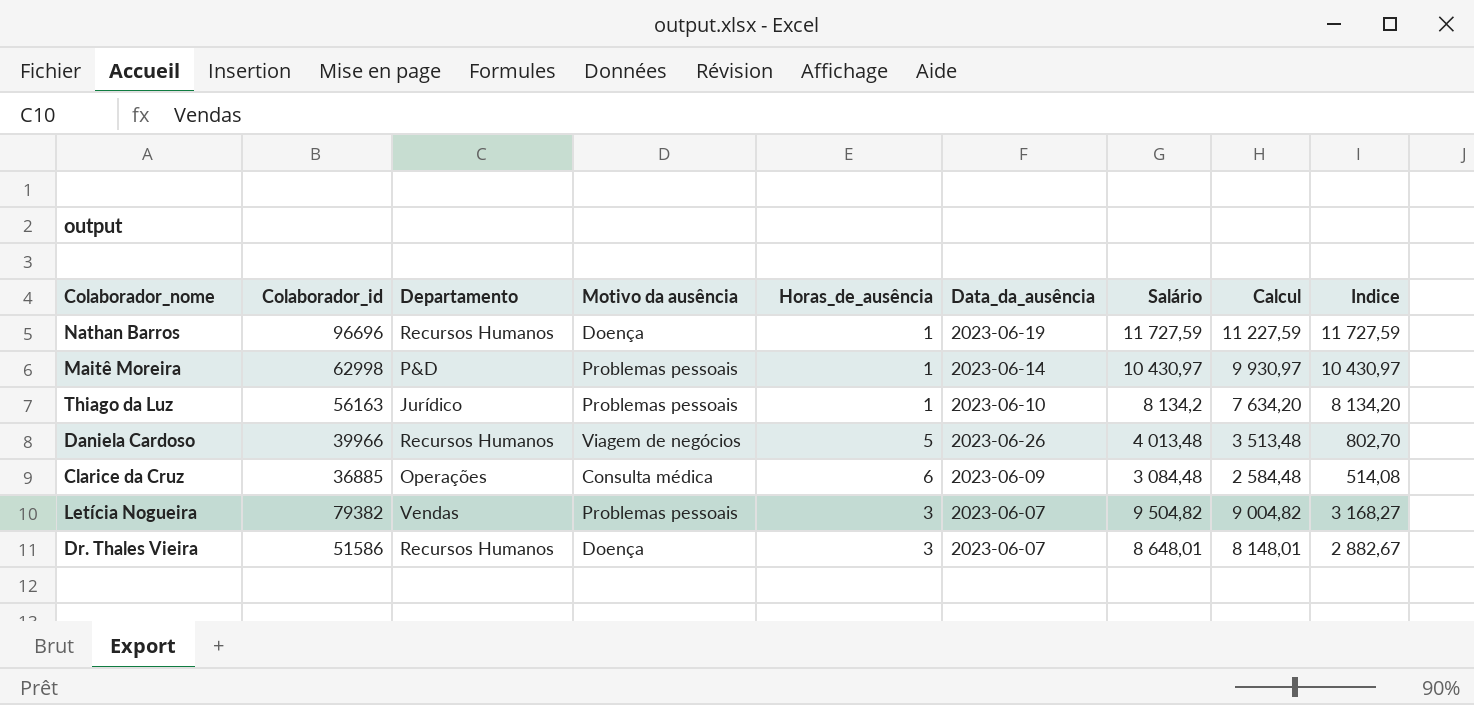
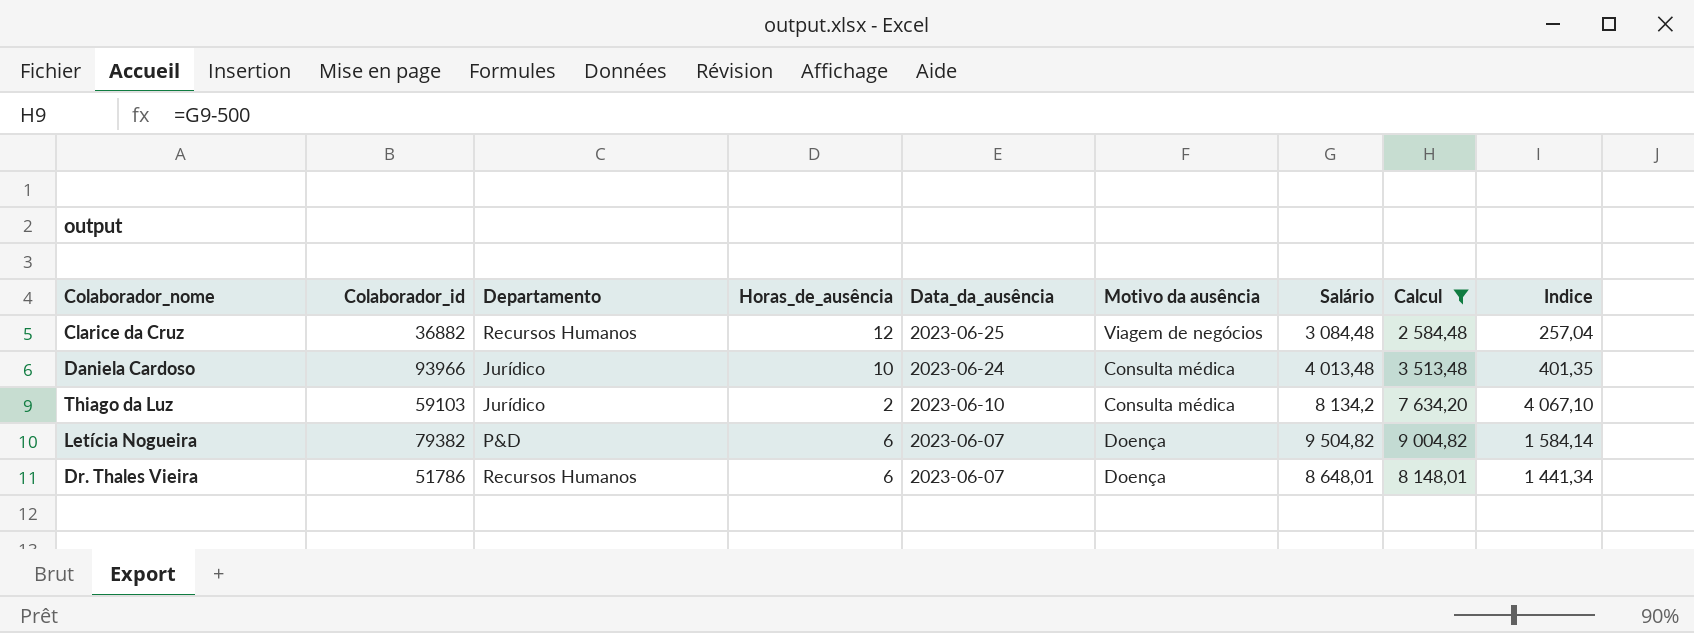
filter: none -> Calcul <= 9 004,82
row order: none -> Data_da_ausência descending
column Motivo da ausência | position: 4 -> 6
Clarice da Cruz | Colaborador_id: 36885 -> 36882
Clarice da Cruz | Departamento: Operações -> Recursos Humanos
Clarice da Cruz | Horas_de_ausência: 6 -> 12
Clarice da Cruz | Data_da_ausência: 2023-06-09 -> 2023-06-25
Clarice da Cruz | Motivo da ausência: Consulta médica -> Viagem de negócios
Clarice da Cruz | Indice: 514,08 -> 257,04
Daniela Cardoso | Colaborador_id: 39966 -> 93966
Daniela Cardoso | Departamento: Recursos Humanos -> Jurídico
Daniela Cardoso | Horas_de_ausência: 5 -> 10
Daniela Cardoso | Data_da_ausência: 2023-06-26 -> 2023-06-24
Daniela Cardoso | Motivo da ausência: Viagem de negócios -> Consulta médica
Daniela Cardoso | Indice: 802,70 -> 401,35
Thiago da Luz | Colaborador_id: 56163 -> 59103
Thiago da Luz | Horas_de_ausência: 1 -> 2
Thiago da Luz | Motivo da ausência: Problemas pessoais -> Consulta médica
Thiago da Luz | Indice: 8 134,20 -> 4 067,10
Letícia Nogueira | Departamento: Vendas -> P&D
Letícia Nogueira | Horas_de_ausência: 3 -> 6
Letícia Nogueira | Motivo da ausência: Problemas pessoais -> Doença
Letícia Nogueira | Indice: 3 168,27 -> 1 584,14
Dr. Thales Vieira | Colaborador_id: 51586 -> 51786
Dr. Thales Vieira | Horas_de_ausência: 3 -> 6
Dr. Thales Vieira | Indice: 2 882,67 -> 1 441,34

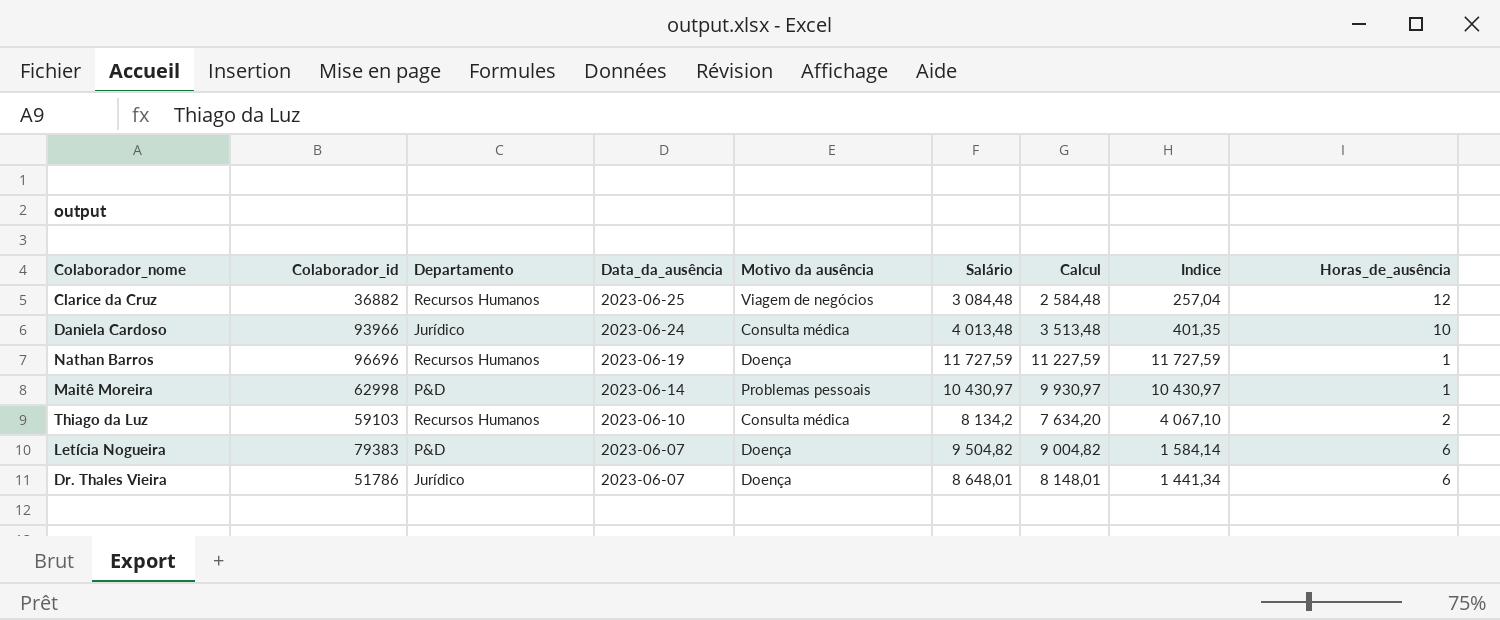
filter: Calcul <= 9 004,82 -> none
column Horas_de_ausência | position: 4 -> 9
Thiago da Luz | Departamento: Jurídico -> Recursos Humanos
Letícia Nogueira | Colaborador_id: 79382 -> 79383
Dr. Thales Vieira | Departamento: Recursos Humanos -> Jurídico

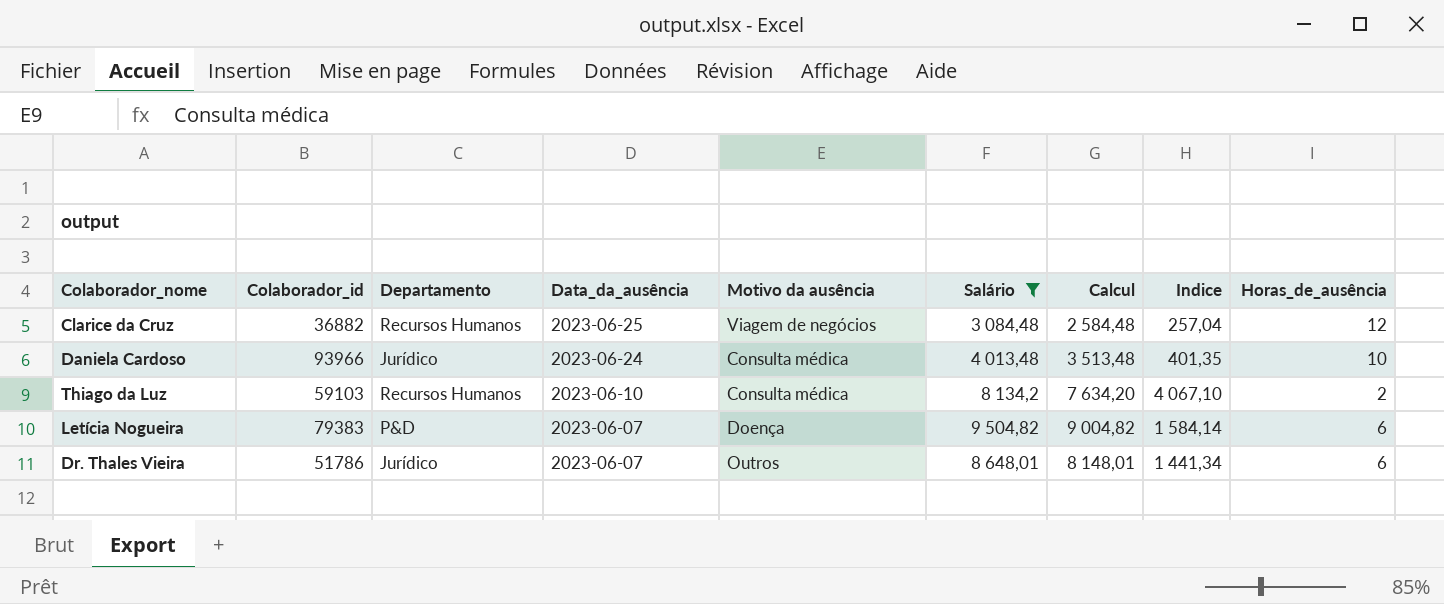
filter: none -> Salário <= 9 504,82
Dr. Thales Vieira | Motivo da ausência: Doença -> Outros

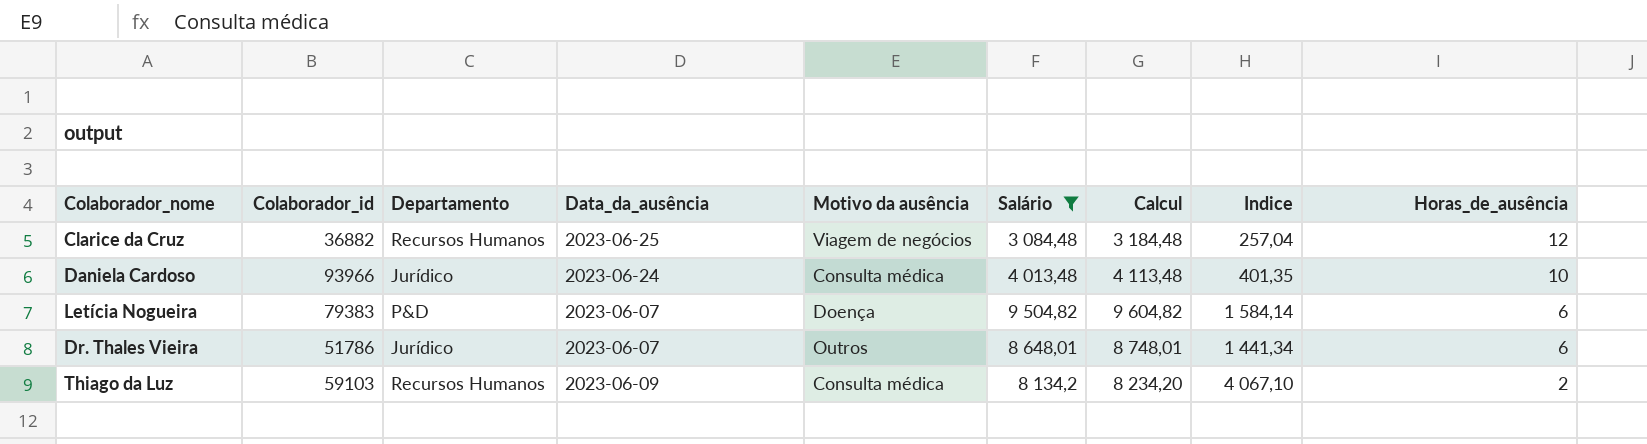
row order: Data_da_ausência descending -> Horas_de_ausência descending
column Calcul | formula: [Salário] - 500 -> [Salário] + 100
Thiago da Luz | Data_da_ausência: 2023-06-10 -> 2023-06-09

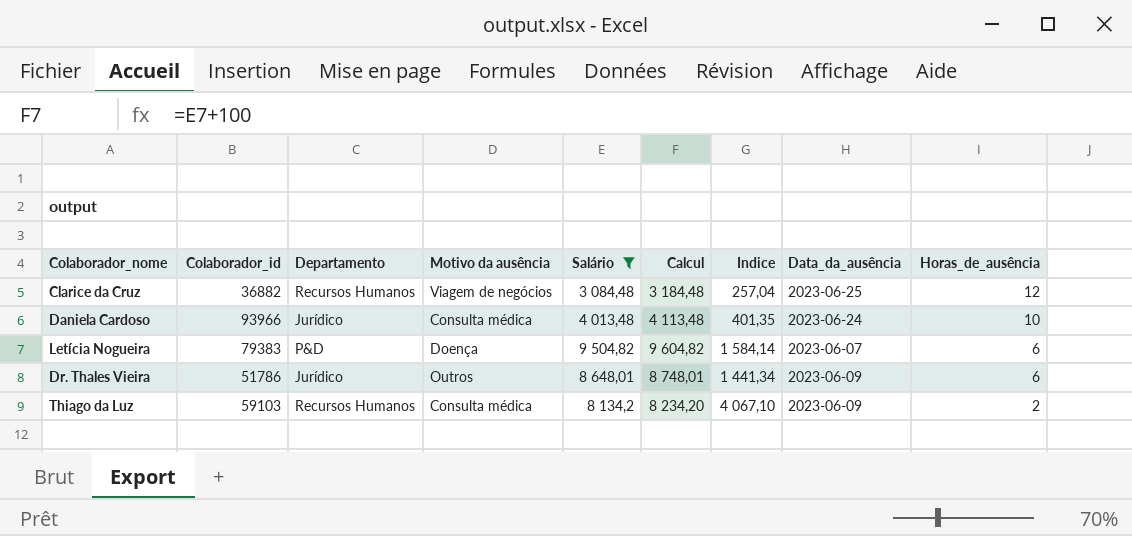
column Data_da_ausência | position: 4 -> 8
Dr. Thales Vieira | Data_da_ausência: 2023-06-07 -> 2023-06-09

